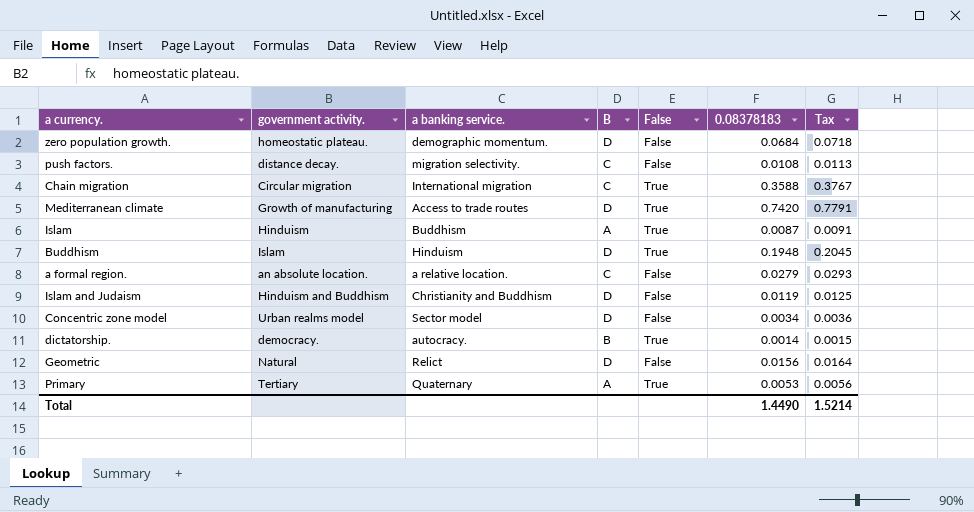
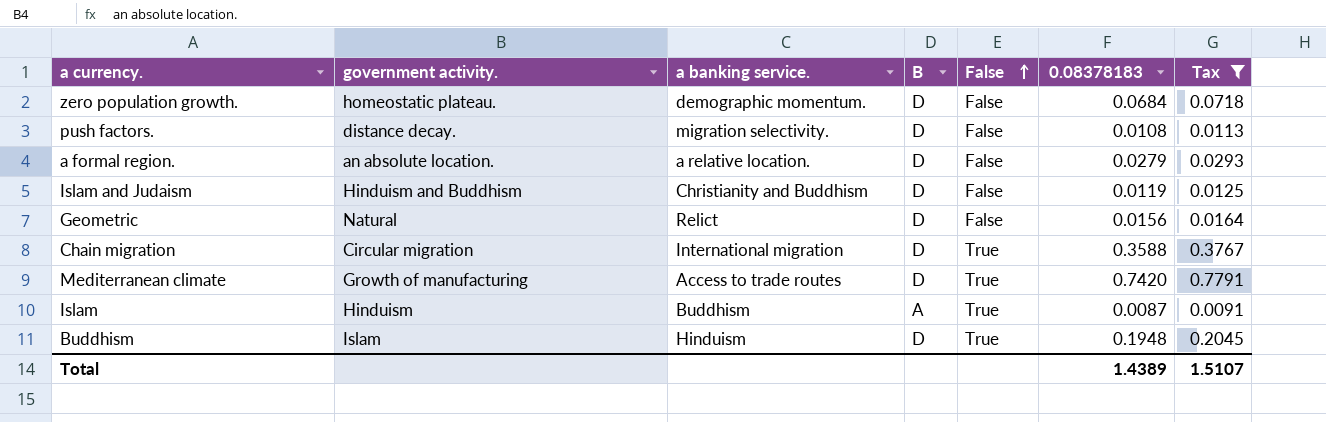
filter: none -> Tax >= 0.0091
row order: none -> False ascending
push factors. | B: C -> D
a formal region. | B: C -> D
Chain migration | B: C -> D
Total | 0.08378183: 1.4490 -> 1.4389
Total | Tax: 1.5214 -> 1.5107

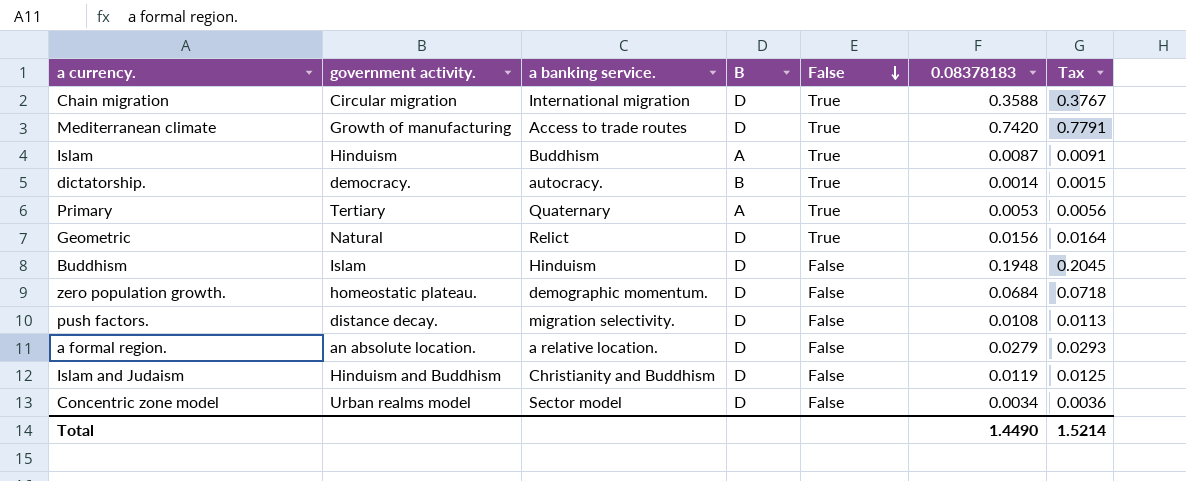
filter: Tax >= 0.0091 -> none
row order: False ascending -> False descending
Geometric | False: False -> True
Buddhism | False: True -> False
Total | 0.08378183: 1.4389 -> 1.4490
Total | Tax: 1.5107 -> 1.5214

